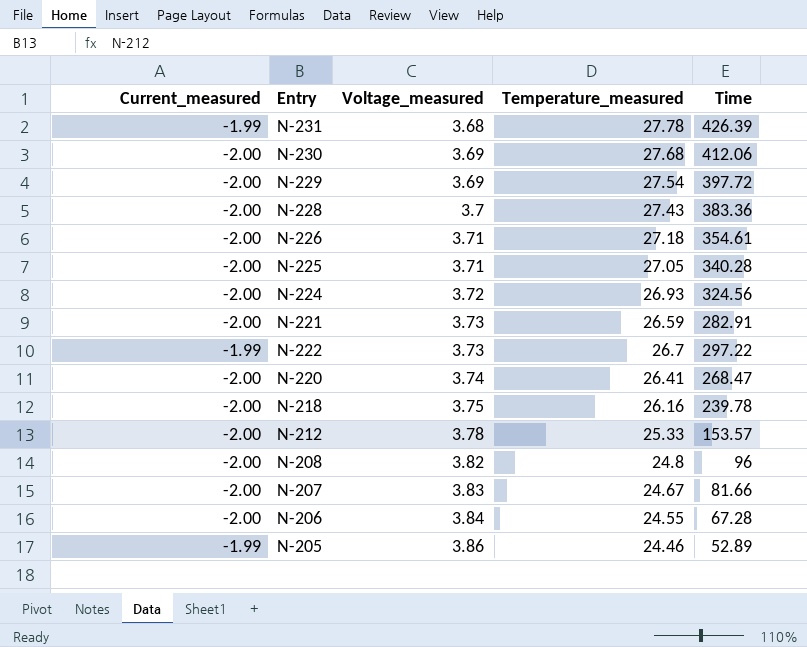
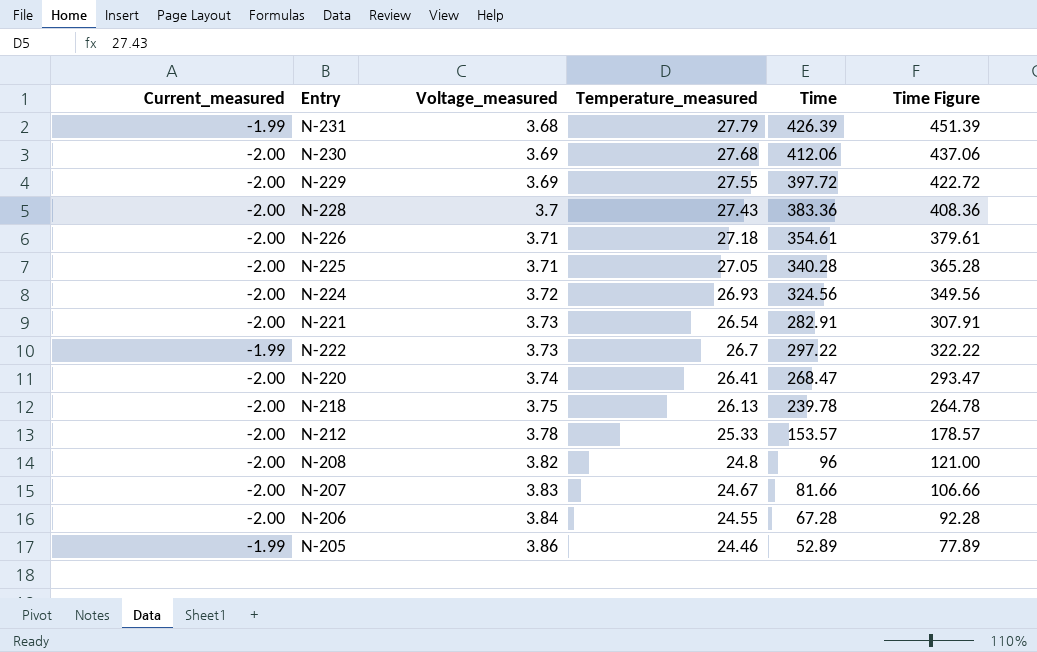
column Time Figure | formula: none -> [Time] + 25
N-231 | Temperature_measured: 27.78 -> 27.79
N-229 | Temperature_measured: 27.54 -> 27.55
N-221 | Temperature_measured: 26.59 -> 26.54
N-218 | Temperature_measured: 26.16 -> 26.13

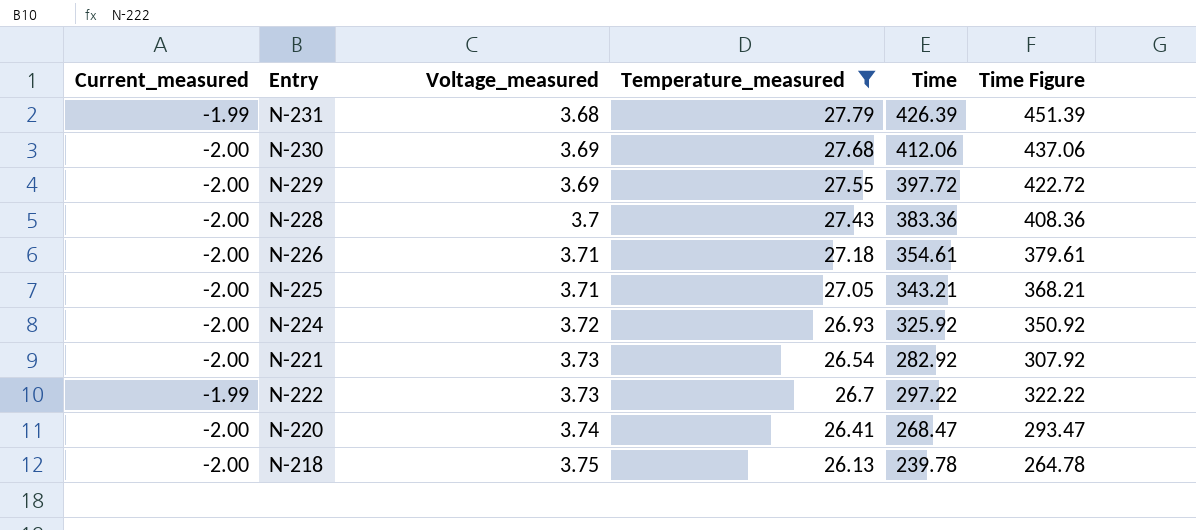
filter: none -> Temperature_measured >= 26.13
N-225 | Time: 340.28 -> 343.21
N-225 | Time Figure: 365.28 -> 368.21
N-224 | Time: 324.56 -> 325.92
N-224 | Time Figure: 349.56 -> 350.92
N-221 | Time: 282.91 -> 282.92
N-221 | Time Figure: 307.91 -> 307.92

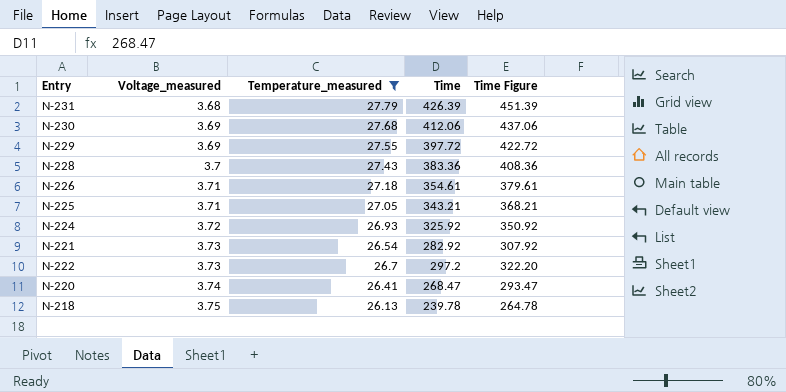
column Current_measured | position: 1 -> none
N-222 | Time: 297.22 -> 297.2
N-222 | Time Figure: 322.22 -> 322.20

